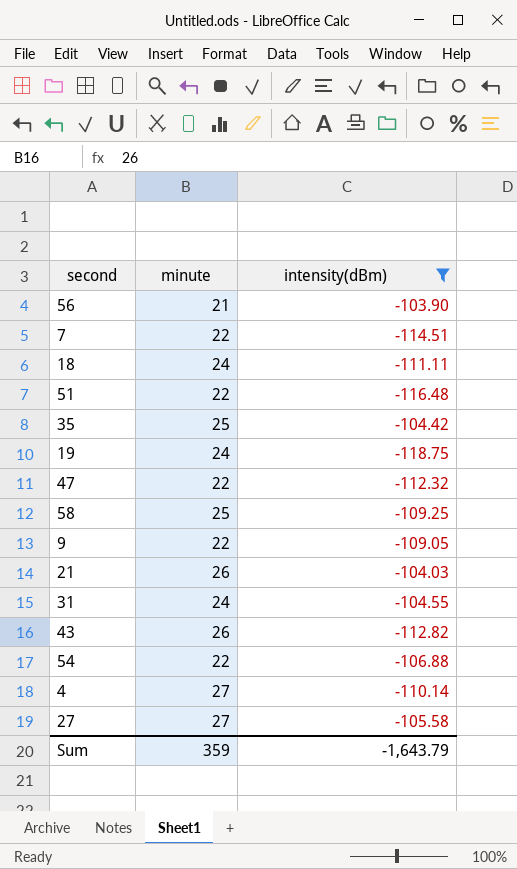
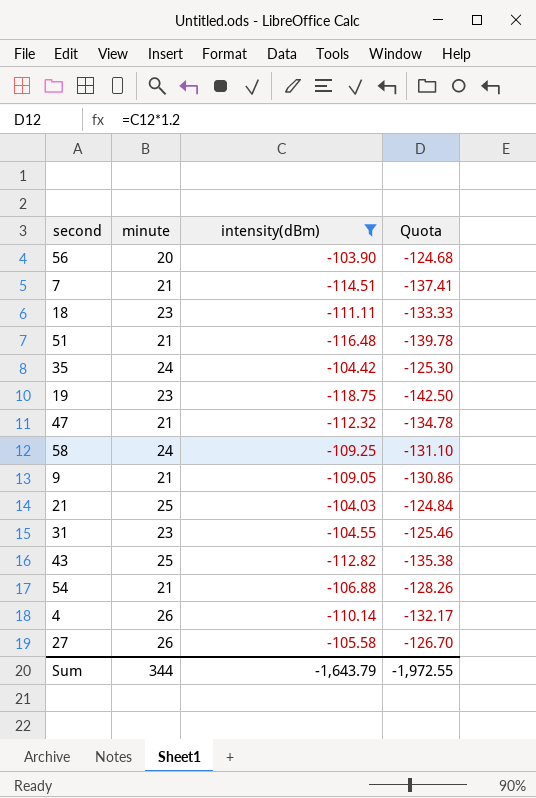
column Quota | formula: none -> [intensity(dBm)] * 1.2
56 | minute: 21 -> 20
7 | minute: 22 -> 21
18 | minute: 24 -> 23
51 | minute: 22 -> 21
35 | minute: 25 -> 24
19 | minute: 24 -> 23
47 | minute: 22 -> 21
58 | minute: 25 -> 24
9 | minute: 22 -> 21
21 | minute: 26 -> 25
31 | minute: 24 -> 23
43 | minute: 26 -> 25
54 | minute: 22 -> 21
4 | minute: 27 -> 26
27 | minute: 27 -> 26
Sum | minute: 359 -> 344

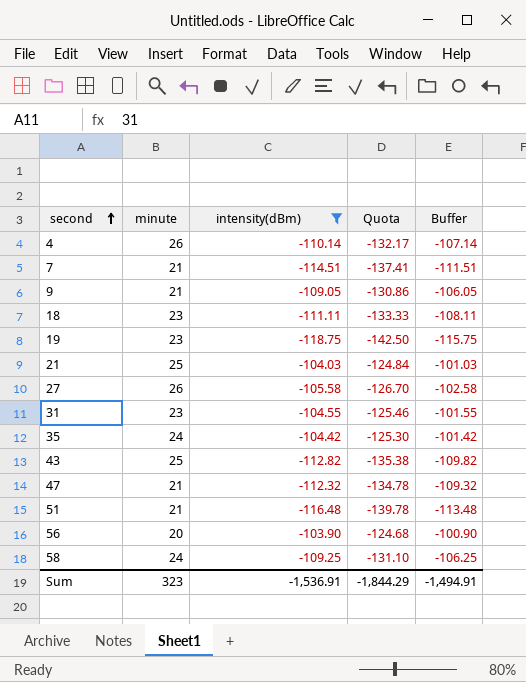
row order: none -> second ascending
column Buffer | formula: none -> [intensity(dBm)] + 3
row 54: 21 | -106.88 | -128.26 -> none
Sum | minute: 344 -> 323
Sum | intensity(dBm): -1,643.79 -> -1,536.91
Sum | Quota: -1,972.55 -> -1,844.29

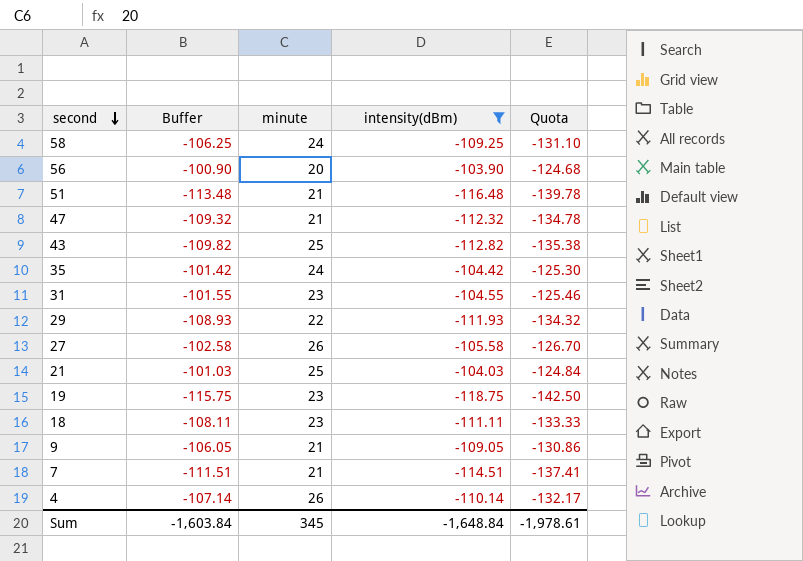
row order: second ascending -> second descending
column Buffer | position: 5 -> 2
row 29: none -> -108.93 | 22 | -111.93 | -134.32
Sum | Buffer: -1,494.91 -> -1,603.84
Sum | minute: 323 -> 345
Sum | intensity(dBm): -1,536.91 -> -1,648.84
Sum | Quota: -1,844.29 -> -1,978.61

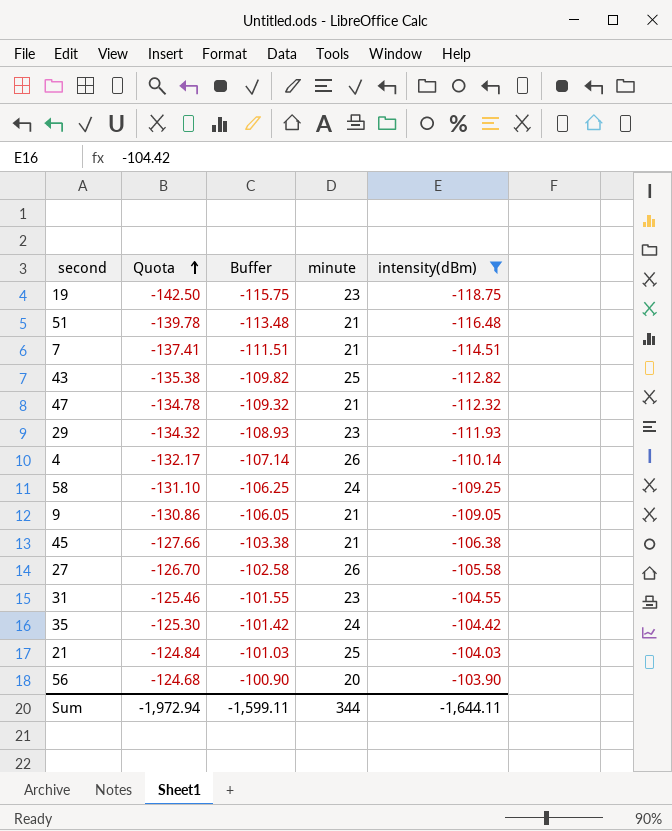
row order: second descending -> Quota ascending
column Quota | position: 5 -> 2
row 18: -108.11 | 23 | -111.11 | -133.33 -> none
29 | minute: 22 -> 23
row 45: none -> -127.66 | -103.38 | 21 | -106.38
Sum | Quota: -1,978.61 -> -1,972.94
Sum | Buffer: -1,603.84 -> -1,599.11
Sum | minute: 345 -> 344
Sum | intensity(dBm): -1,648.84 -> -1,644.11

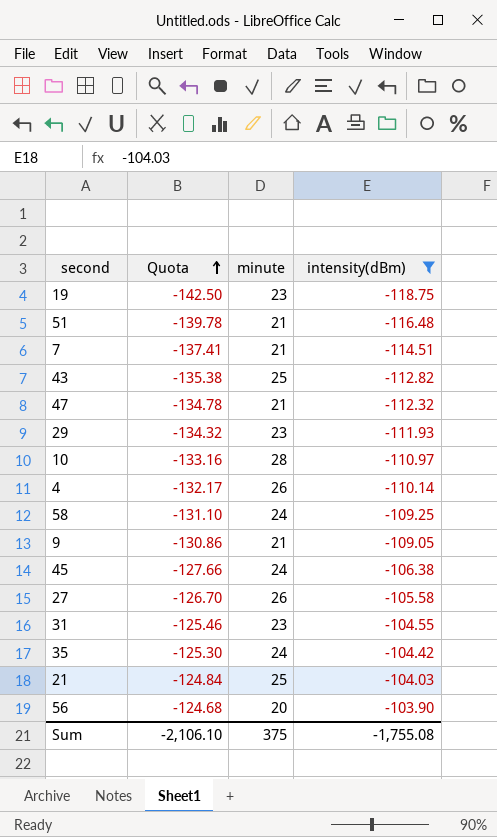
column Buffer | formula: [intensity(dBm)] + 3 -> none
row 10: none -> -133.16 | 28 | -110.97
45 | minute: 21 -> 24
Sum | Quota: -1,972.94 -> -2,106.10
Sum | minute: 344 -> 375
Sum | intensity(dBm): -1,644.11 -> -1,755.08

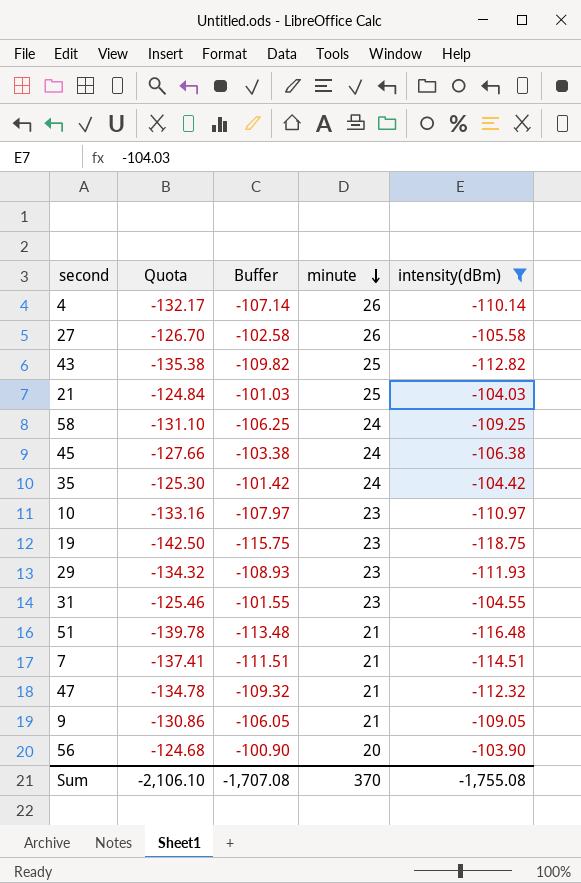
row order: Quota ascending -> minute descending
column Buffer | formula: none -> [intensity(dBm)] + 3
10 | minute: 28 -> 23
Sum | minute: 375 -> 370

